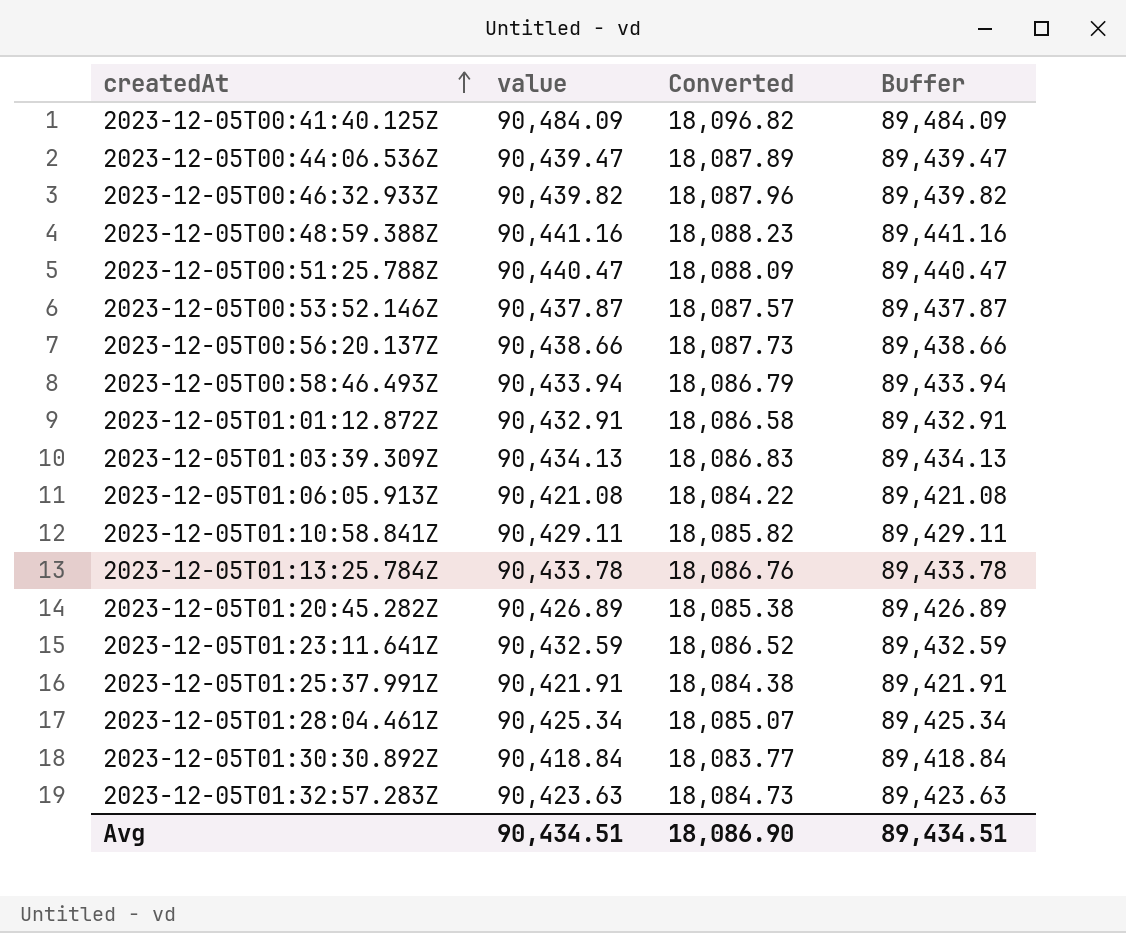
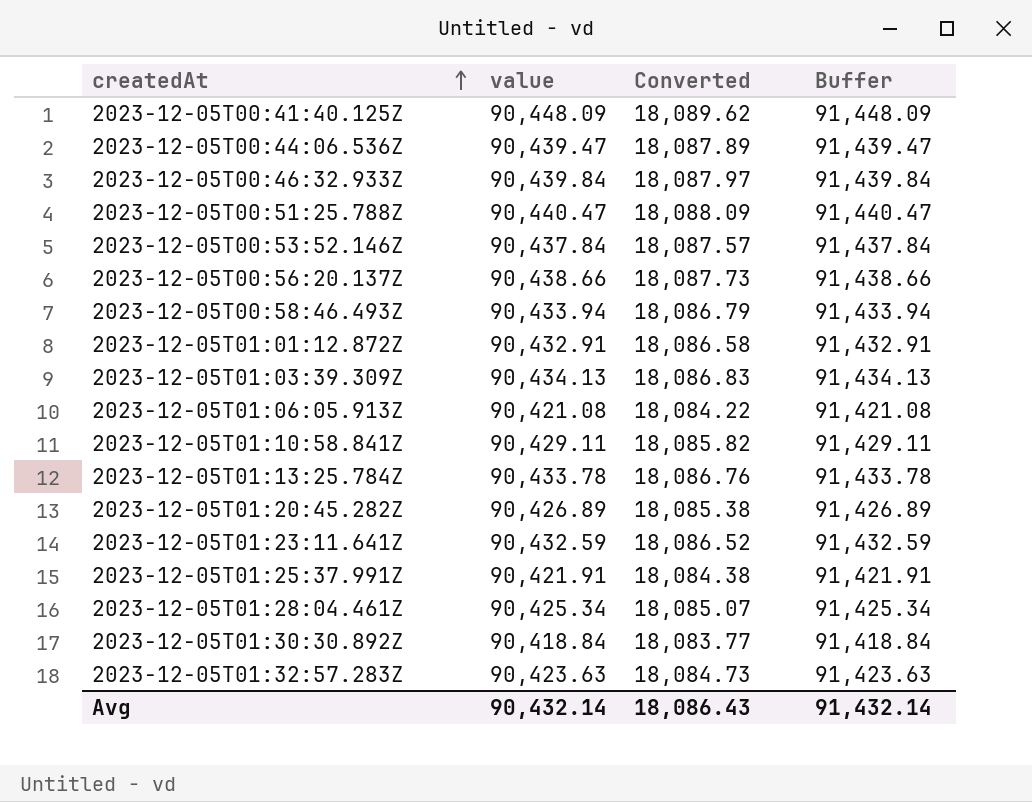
column Buffer | formula: [value] - 1000 -> [value] + 1000
row 2023-12-05T00:48:59.388Z: 90,441.16 | 18,088.23 | 89,441.16 -> none
2023-12-05T00:41:40.125Z | value: 90,484.09 -> 90,448.09
2023-12-05T00:41:40.125Z | Converted: 18,096.82 -> 18,089.62
2023-12-05T00:46:32.933Z | value: 90,439.82 -> 90,439.84
2023-12-05T00:46:32.933Z | Converted: 18,087.96 -> 18,087.97
2023-12-05T00:53:52.146Z | value: 90,437.87 -> 90,437.84
Avg | value: 90,434.51 -> 90,432.14
Avg | Converted: 18,086.90 -> 18,086.43
Avg | Buffer: 89,434.51 -> 91,432.14

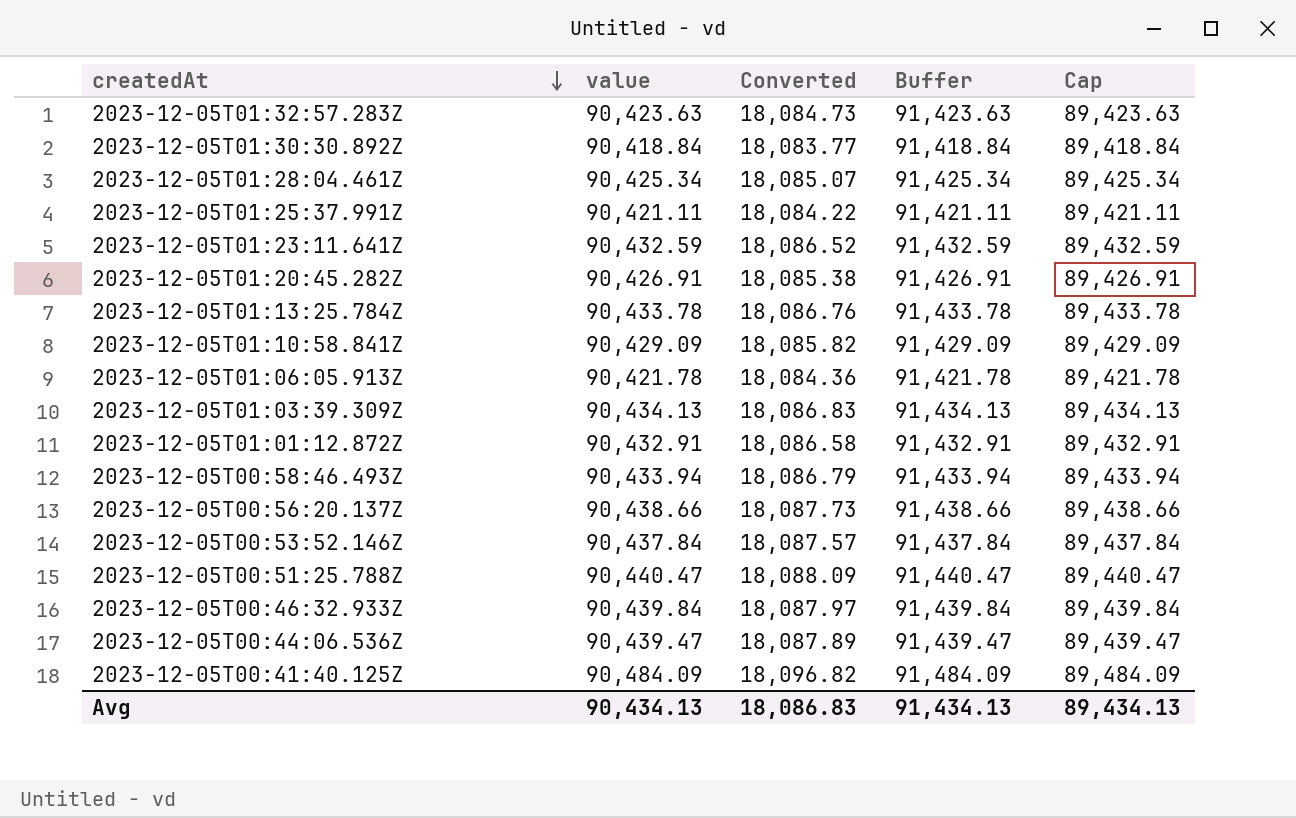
row order: createdAt ascending -> createdAt descending
column Cap | formula: none -> [value] - 1000
2023-12-05T01:25:37.991Z | value: 90,421.91 -> 90,421.11
2023-12-05T01:25:37.991Z | Converted: 18,084.38 -> 18,084.22
2023-12-05T01:25:37.991Z | Buffer: 91,421.91 -> 91,421.11
2023-12-05T01:20:45.282Z | value: 90,426.89 -> 90,426.91
2023-12-05T01:20:45.282Z | Buffer: 91,426.89 -> 91,426.91
2023-12-05T01:10:58.841Z | value: 90,429.11 -> 90,429.09
2023-12-05T01:10:58.841Z | Buffer: 91,429.11 -> 91,429.09
2023-12-05T01:06:05.913Z | value: 90,421.08 -> 90,421.78
2023-12-05T01:06:05.913Z | Converted: 18,084.22 -> 18,084.36
2023-12-05T01:06:05.913Z | Buffer: 91,421.08 -> 91,421.78
2023-12-05T00:41:40.125Z | value: 90,448.09 -> 90,484.09
2023-12-05T00:41:40.125Z | Converted: 18,089.62 -> 18,096.82
2023-12-05T00:41:40.125Z | Buffer: 91,448.09 -> 91,484.09
Avg | value: 90,432.14 -> 90,434.13
Avg | Converted: 18,086.43 -> 18,086.83
Avg | Buffer: 91,432.14 -> 91,434.13

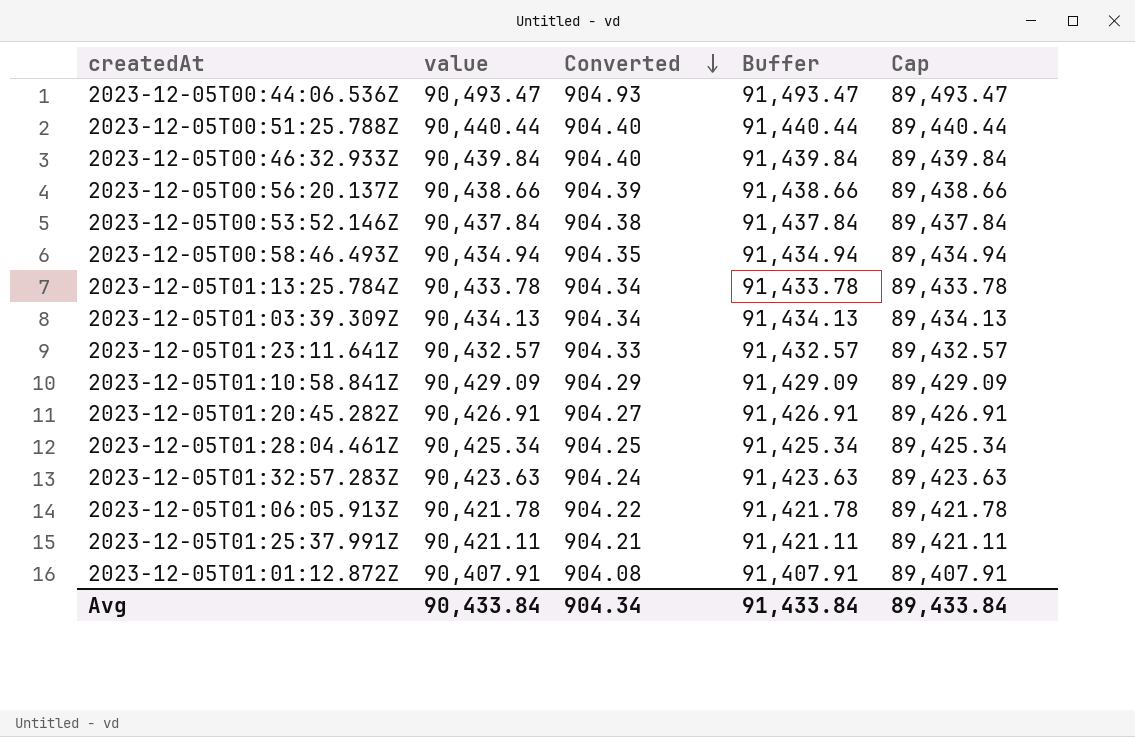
row order: createdAt descending -> Converted descending
column Converted | formula: [value] * 0.2 -> [value] * 0.01
row 2023-12-05T01:30:30.892Z: 90,418.84 | 18,083.77 | 91,418.84 | 89,418.84 -> none
row 2023-12-05T00:41:40.125Z: 90,484.09 | 18,096.82 | 91,484.09 | 89,484.09 -> none
2023-12-05T00:44:06.536Z | value: 90,439.47 -> 90,493.47
2023-12-05T00:44:06.536Z | Buffer: 91,439.47 -> 91,493.47
2023-12-05T00:44:06.536Z | Cap: 89,439.47 -> 89,493.47
2023-12-05T00:51:25.788Z | value: 90,440.47 -> 90,440.44
2023-12-05T00:51:25.788Z | Buffer: 91,440.47 -> 91,440.44
2023-12-05T00:51:25.788Z | Cap: 89,440.47 -> 89,440.44
2023-12-05T00:58:46.493Z | value: 90,433.94 -> 90,434.94
2023-12-05T00:58:46.493Z | Buffer: 91,433.94 -> 91,434.94
2023-12-05T00:58:46.493Z | Cap: 89,433.94 -> 89,434.94
2023-12-05T01:23:11.641Z | value: 90,432.59 -> 90,432.57
2023-12-05T01:23:11.641Z | Buffer: 91,432.59 -> 91,432.57
2023-12-05T01:23:11.641Z | Cap: 89,432.59 -> 89,432.57
2023-12-05T01:01:12.872Z | value: 90,432.91 -> 90,407.91
2023-12-05T01:01:12.872Z | Buffer: 91,432.91 -> 91,407.91
2023-12-05T01:01:12.872Z | Cap: 89,432.91 -> 89,407.91
Avg | value: 90,434.13 -> 90,433.84
Avg | Converted: 18,086.83 -> 904.34
Avg | Buffer: 91,434.13 -> 91,433.84
Avg | Cap: 89,434.13 -> 89,433.84

